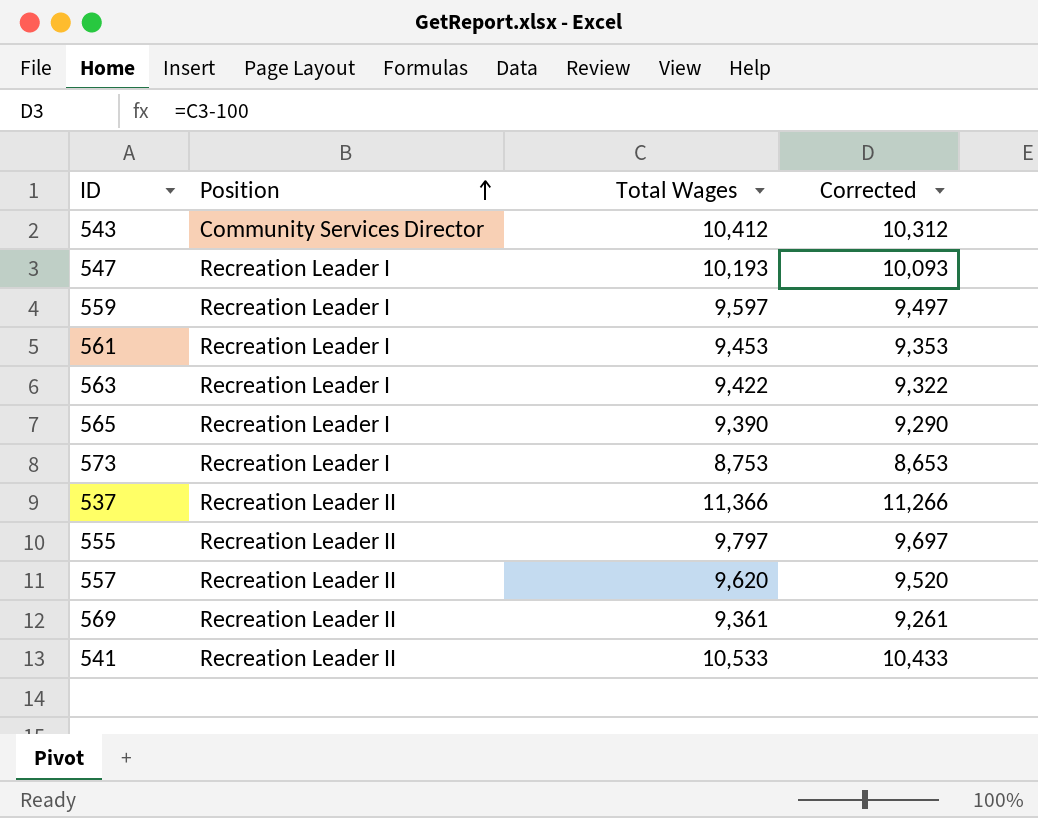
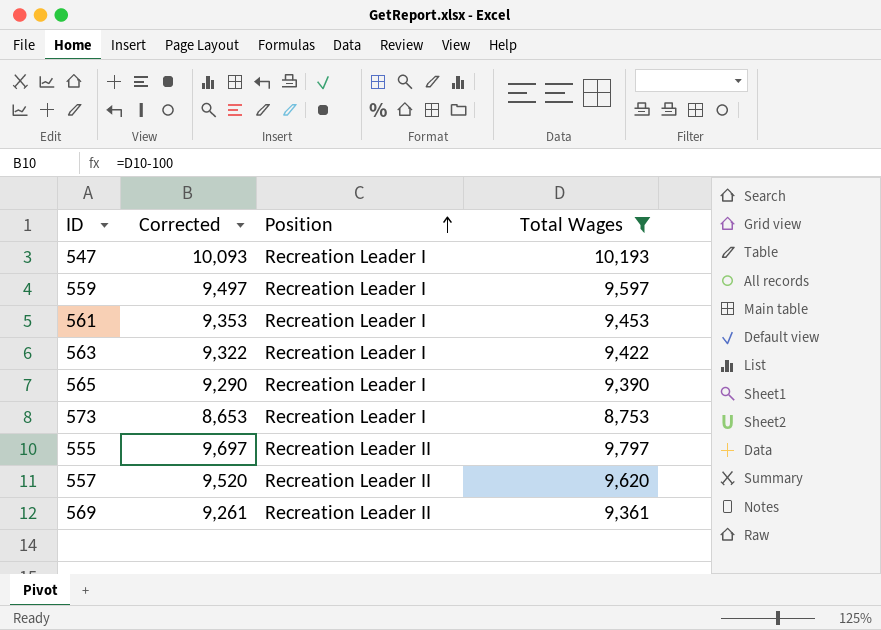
filter: none -> Total Wages <= 10,193
column Corrected | position: 4 -> 2

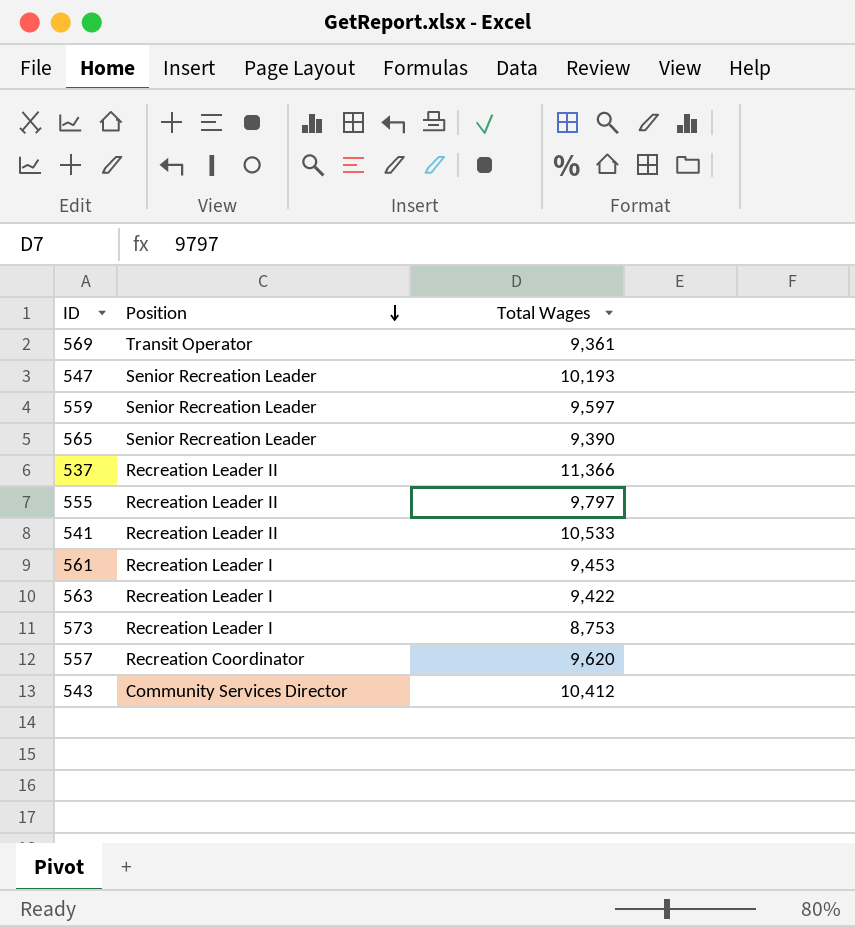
filter: Total Wages <= 10,193 -> none
row order: Position ascending -> Position descending
column Corrected | formula: [Total Wages] - 100 -> none
569 | Position: Recreation Leader II -> Transit Operator
547 | Position: Recreation Leader I -> Senior Recreation Leader
559 | Position: Recreation Leader I -> Senior Recreation Leader
565 | Position: Recreation Leader I -> Senior Recreation Leader
557 | Position: Recreation Leader II -> Recreation Coordinator

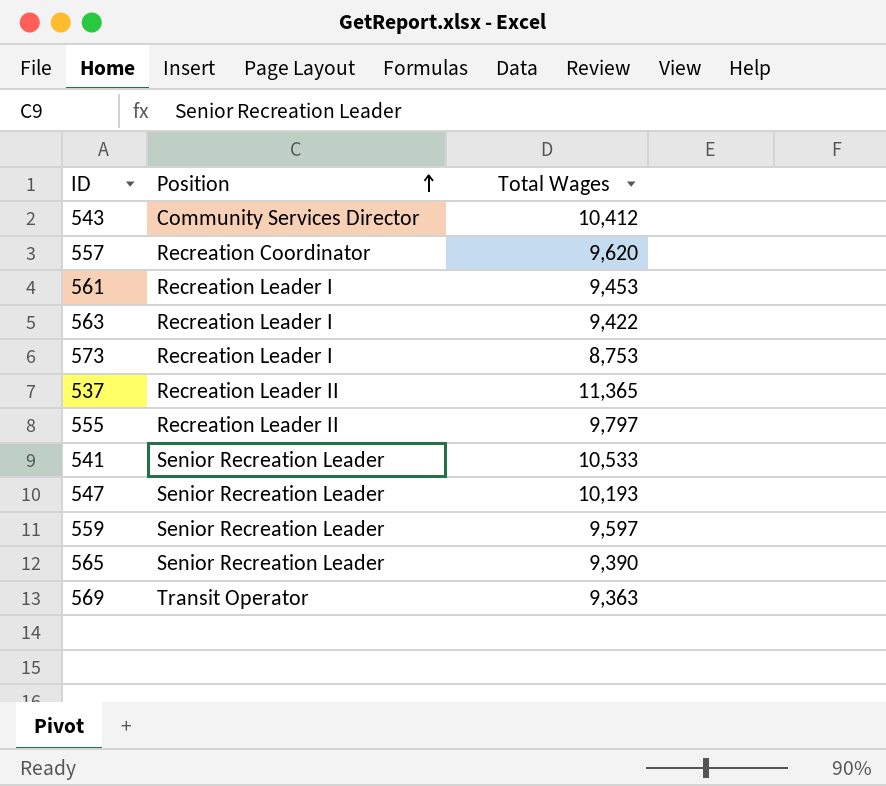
row order: Position descending -> Position ascending
537 | Total Wages: 11,366 -> 11,365
541 | Position: Recreation Leader II -> Senior Recreation Leader
569 | Total Wages: 9,361 -> 9,363

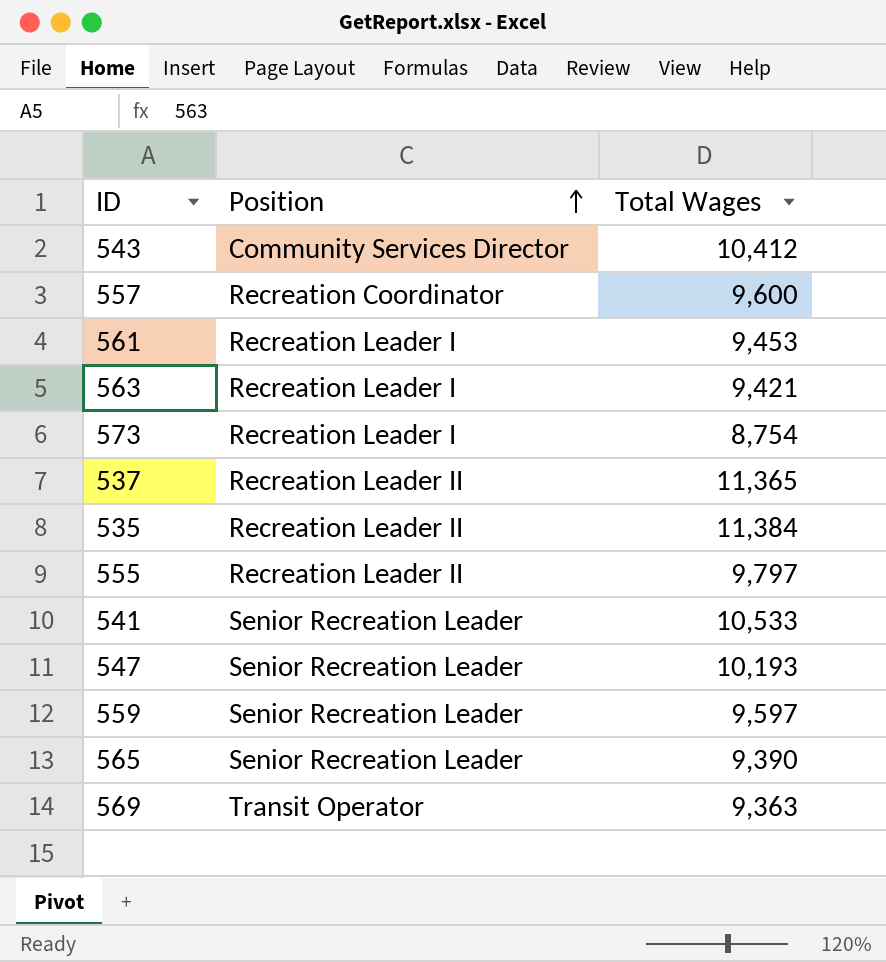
557 | Total Wages: 9,620 -> 9,600
563 | Total Wages: 9,422 -> 9,421
573 | Total Wages: 8,753 -> 8,754
row 535: none -> Recreation Leader II | 11,384

